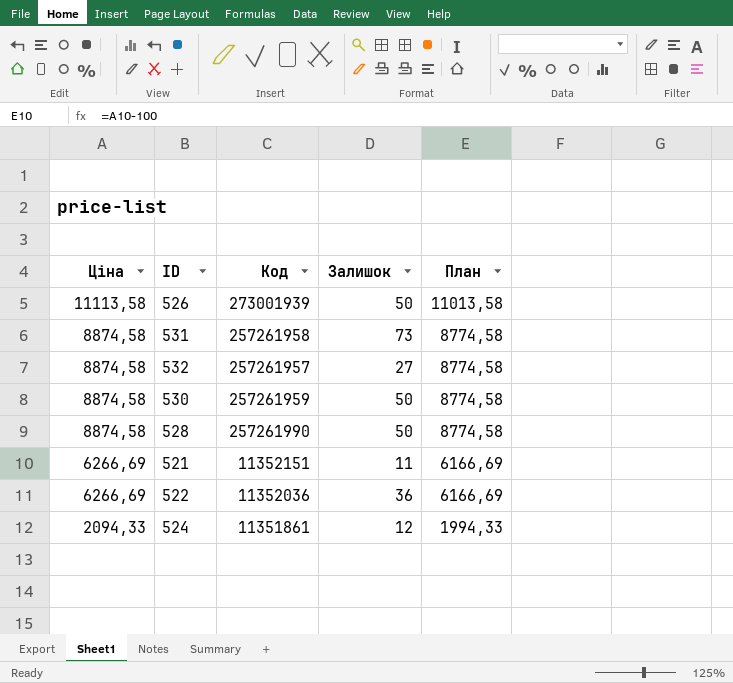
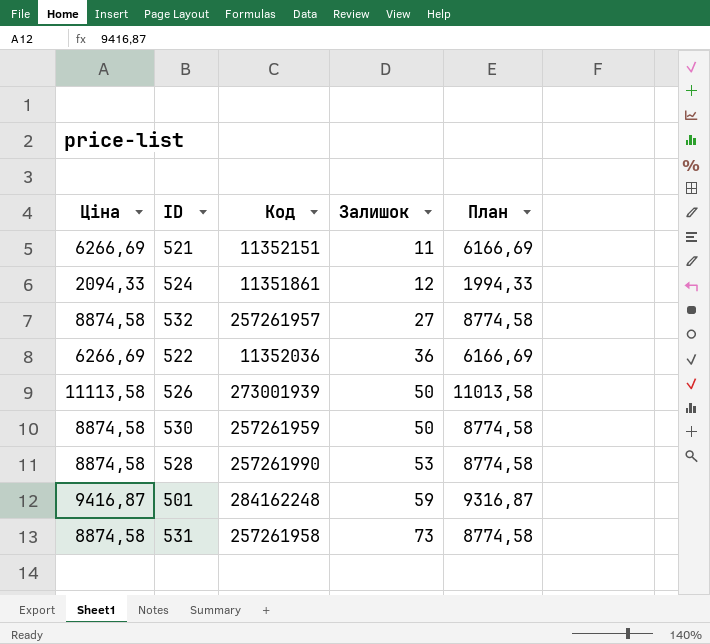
row order: Ціна descending -> Залишок ascending
528 | Залишок: 50 -> 53
row 501: none -> 9416,87 | 284162248 | 59 | 9316,87

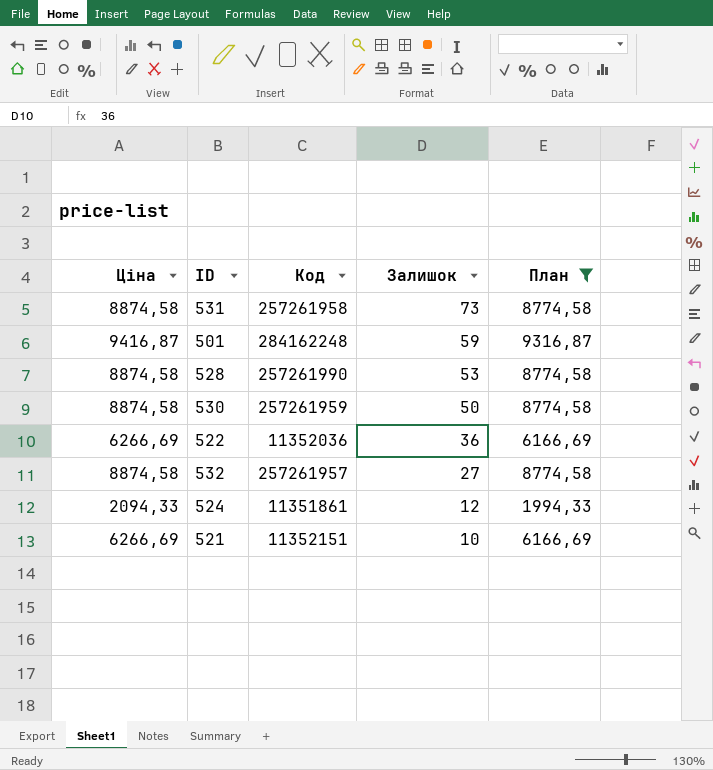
filter: none -> План != 11013,58
row order: Залишок ascending -> Залишок descending
521 | Залишок: 11 -> 10

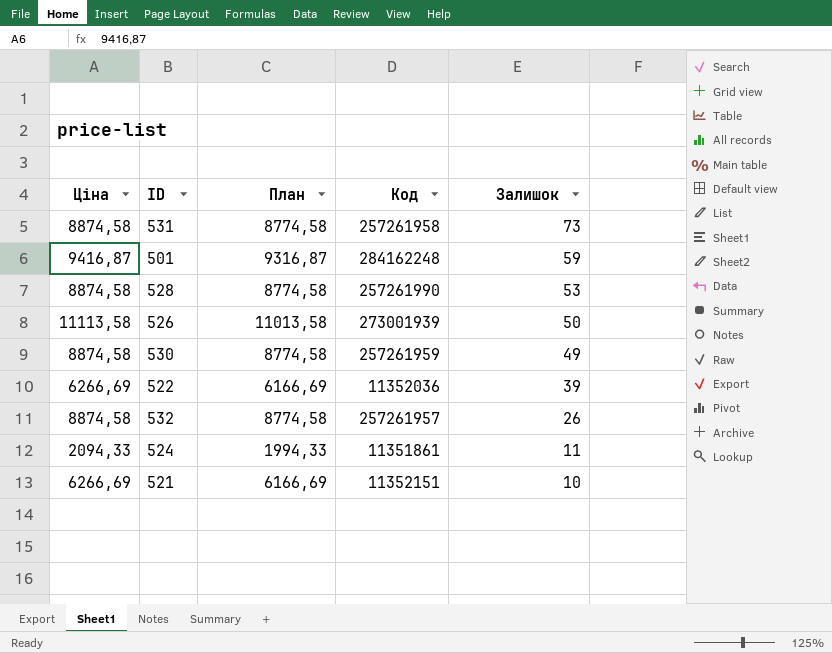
filter: План != 11013,58 -> none
column План | position: 5 -> 3
530 | Залишок: 50 -> 49
522 | Залишок: 36 -> 39
532 | Залишок: 27 -> 26
524 | Залишок: 12 -> 11

